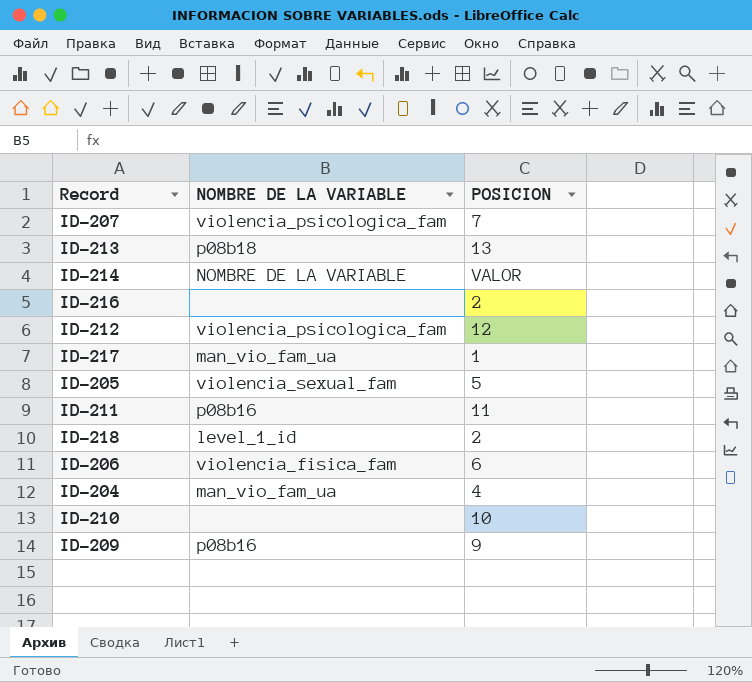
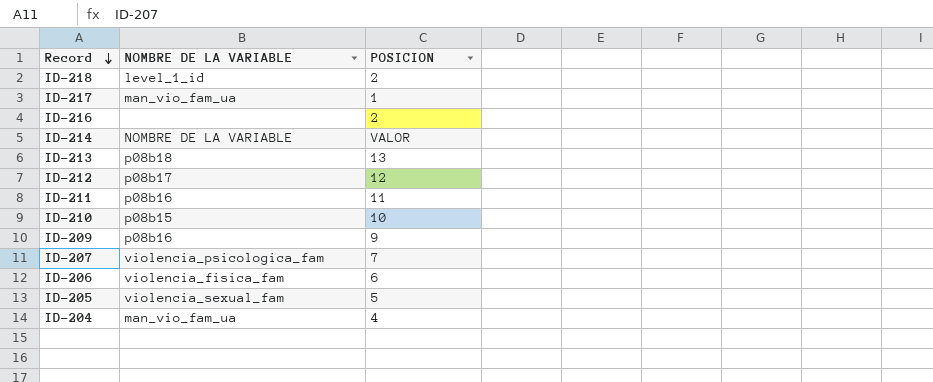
row order: none -> Record descending
ID-212 | NOMBRE DE LA VARIABLE: violencia_psicologica_fam -> p08b17
ID-210 | NOMBRE DE LA VARIABLE: none -> p08b15

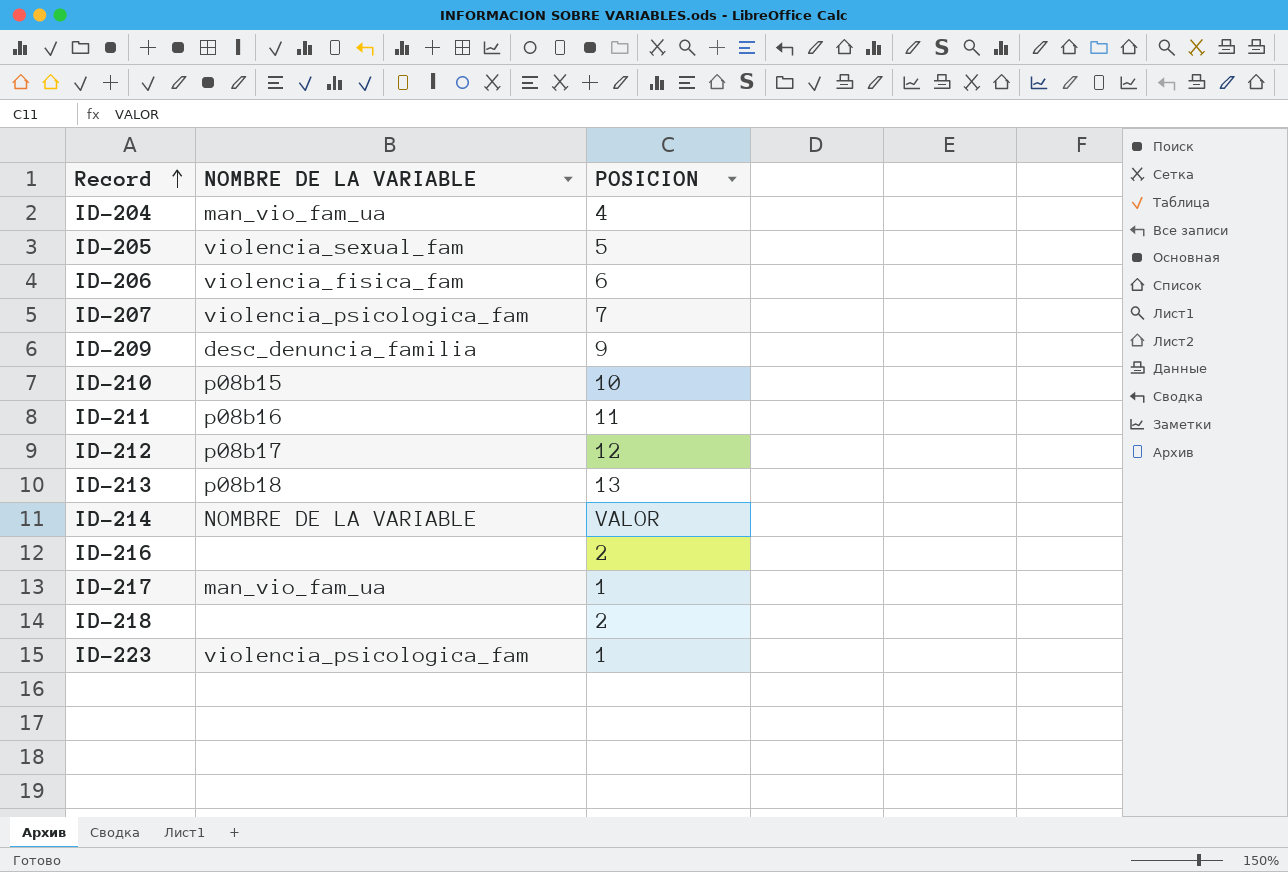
row order: Record descending -> Record ascending
ID-209 | NOMBRE DE LA VARIABLE: p08b16 -> desc_denuncia_familia
ID-218 | NOMBRE DE LA VARIABLE: level_1_id -> none
row ID-223: none -> violencia_psicologica_fam | 1

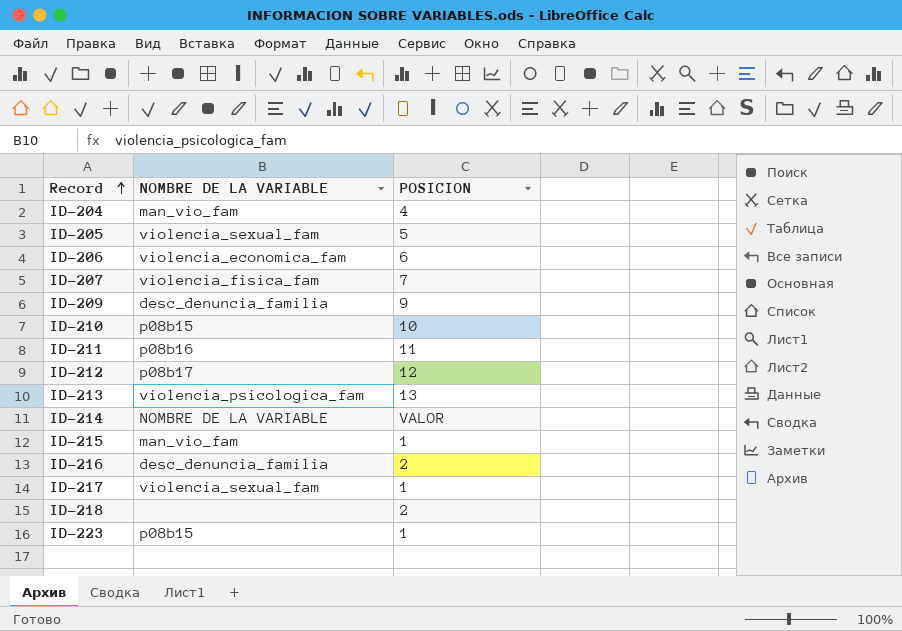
ID-204 | NOMBRE DE LA VARIABLE: man_vio_fam_ua -> man_vio_fam
ID-206 | NOMBRE DE LA VARIABLE: violencia_fisica_fam -> violencia_economica_fam
ID-207 | NOMBRE DE LA VARIABLE: violencia_psicologica_fam -> violencia_fisica_fam
ID-213 | NOMBRE DE LA VARIABLE: p08b18 -> violencia_psicologica_fam
row ID-215: none -> man_vio_fam | 1
ID-216 | NOMBRE DE LA VARIABLE: none -> desc_denuncia_familia
ID-217 | NOMBRE DE LA VARIABLE: man_vio_fam_ua -> violencia_sexual_fam
ID-223 | NOMBRE DE LA VARIABLE: violencia_psicologica_fam -> p08b15

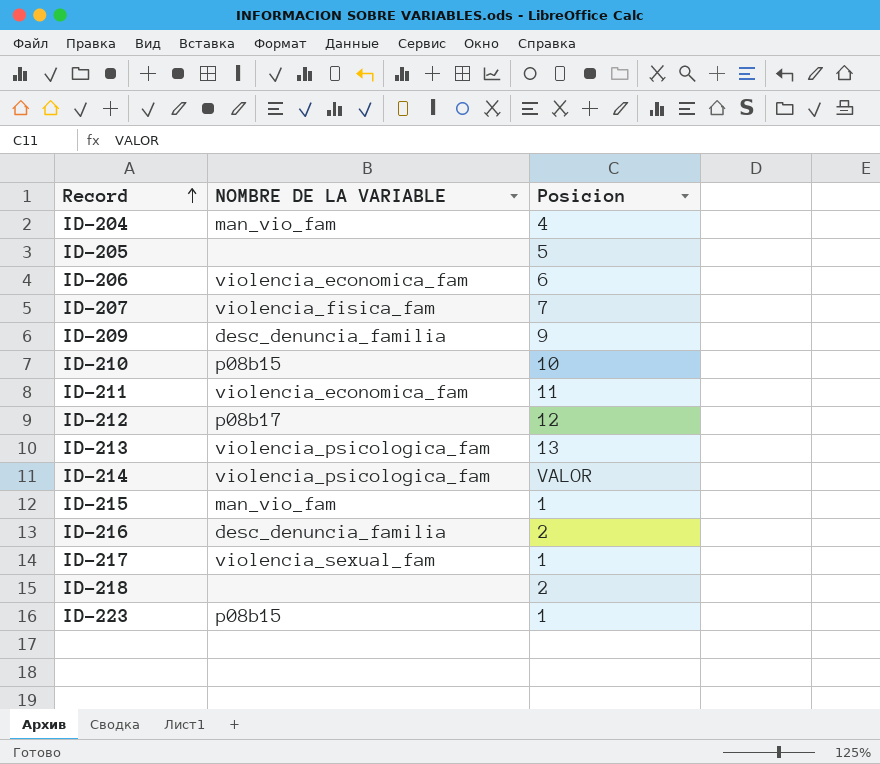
column name: POSICION -> Posicion
ID-205 | NOMBRE DE LA VARIABLE: violencia_sexual_fam -> none
ID-211 | NOMBRE DE LA VARIABLE: p08b16 -> violencia_economica_fam
ID-214 | NOMBRE DE LA VARIABLE: NOMBRE DE LA VARIABLE -> violencia_psicologica_fam

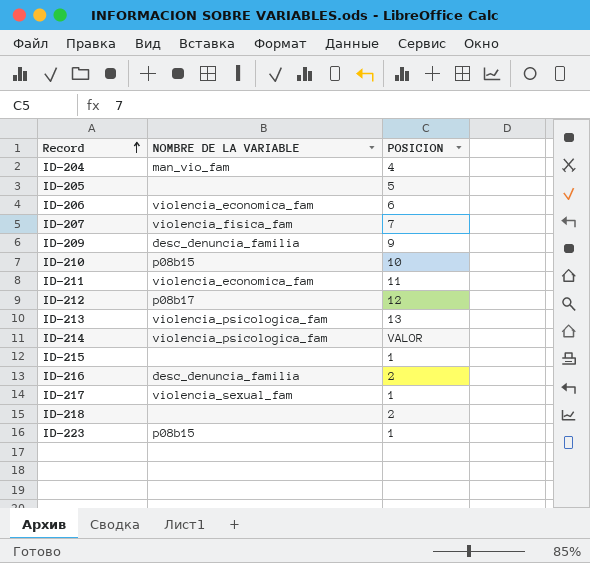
column name: Posicion -> POSICION
ID-215 | NOMBRE DE LA VARIABLE: man_vio_fam -> none

